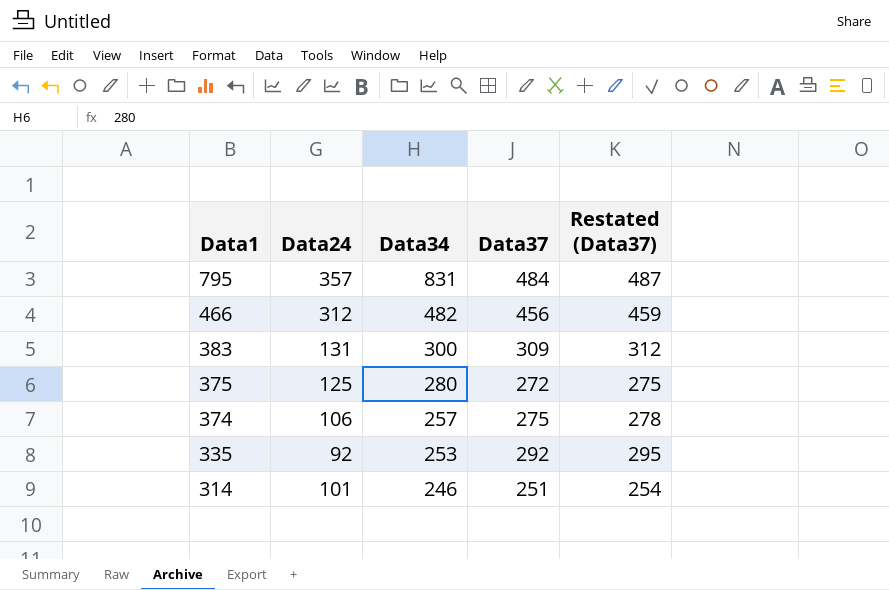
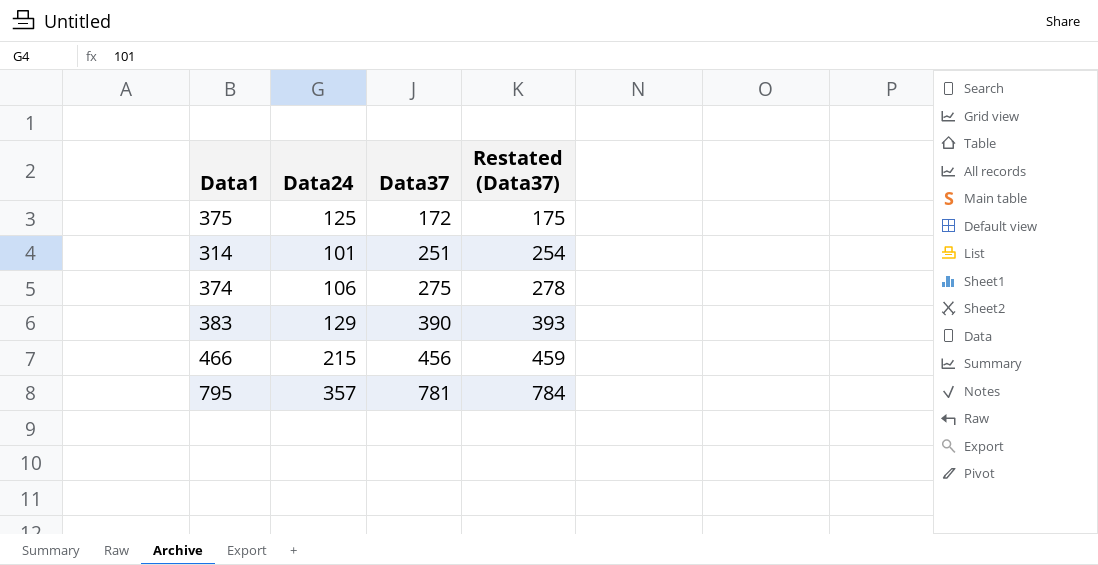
row order: Data1 descending -> Data37 ascending
column Data34 | position: 3 -> none
row 335: 92 | 253 | 292 | 295 -> none
375 | Data37: 272 -> 172
375 | Restated (Data37): 275 -> 175
383 | Data24: 131 -> 129
383 | Data37: 309 -> 390
383 | Restated (Data37): 312 -> 393
466 | Data24: 312 -> 215
795 | Data37: 484 -> 781
795 | Restated (Data37): 487 -> 784

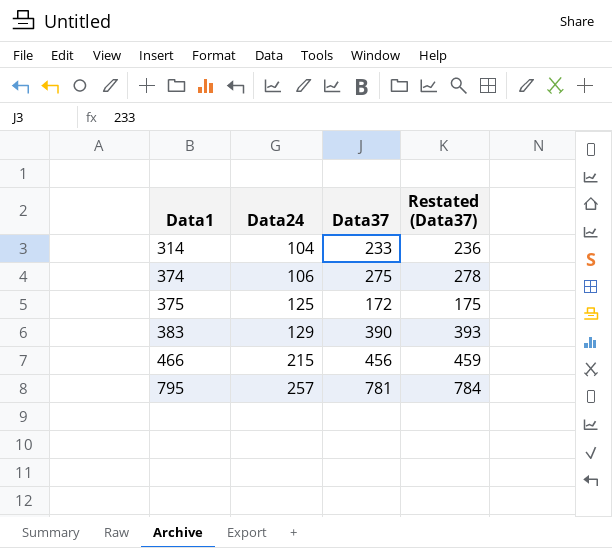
row order: Data37 ascending -> Data1 ascending
314 | Data24: 101 -> 104
314 | Data37: 251 -> 233
314 | Restated (Data37): 254 -> 236
795 | Data24: 357 -> 257

